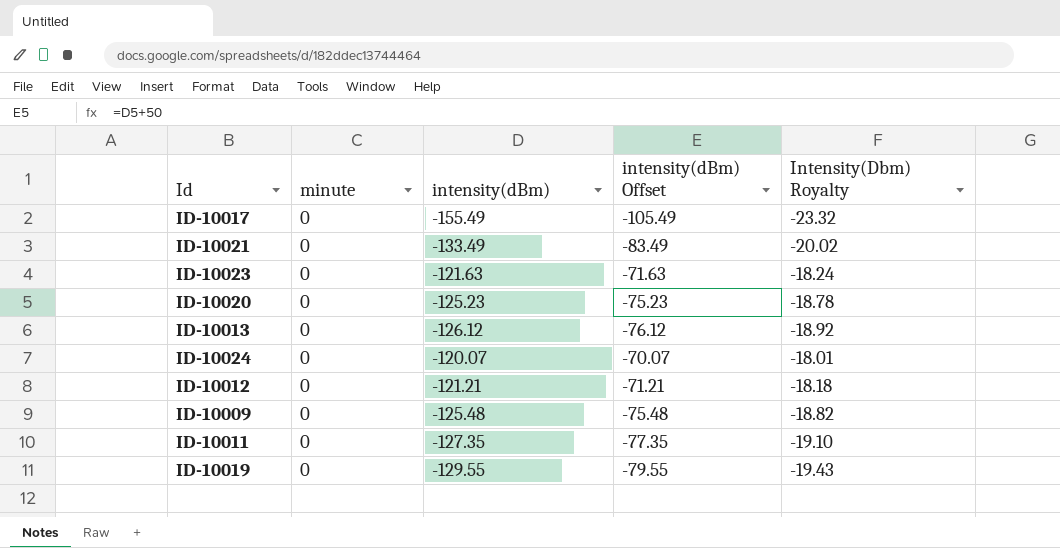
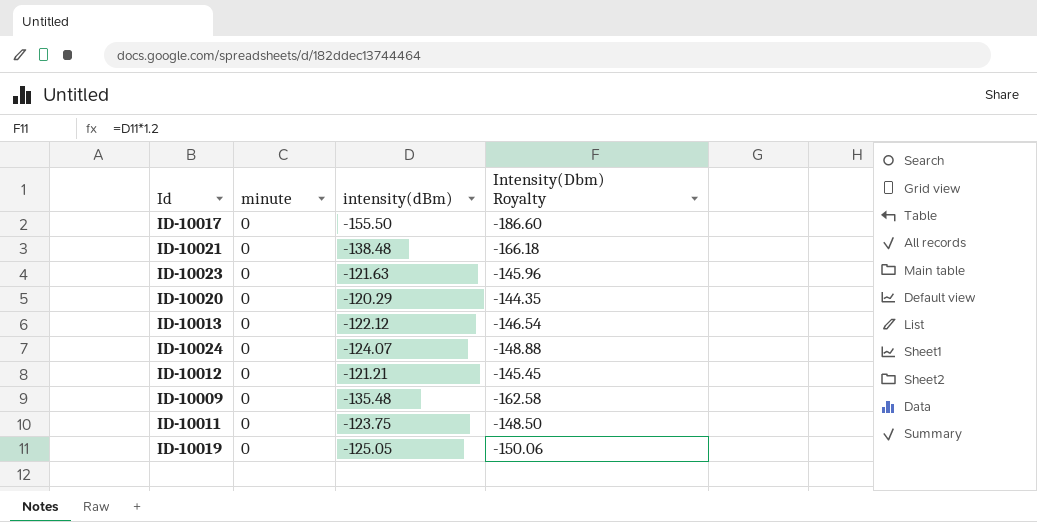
column intensity(dBm) Offset | formula: [intensity(dBm)] + 50 -> none
column Intensity(Dbm) Royalty | formula: [intensity(dBm)] * 0.15 -> [intensity(dBm)] * 1.2
ID-10017 | intensity(dBm): -155.49 -> -155.50
ID-10021 | intensity(dBm): -133.49 -> -138.48
ID-10020 | intensity(dBm): -125.23 -> -120.29
ID-10013 | intensity(dBm): -126.12 -> -122.12
ID-10024 | intensity(dBm): -120.07 -> -124.07
ID-10009 | intensity(dBm): -125.48 -> -135.48
ID-10011 | intensity(dBm): -127.35 -> -123.75
ID-10019 | intensity(dBm): -129.55 -> -125.05

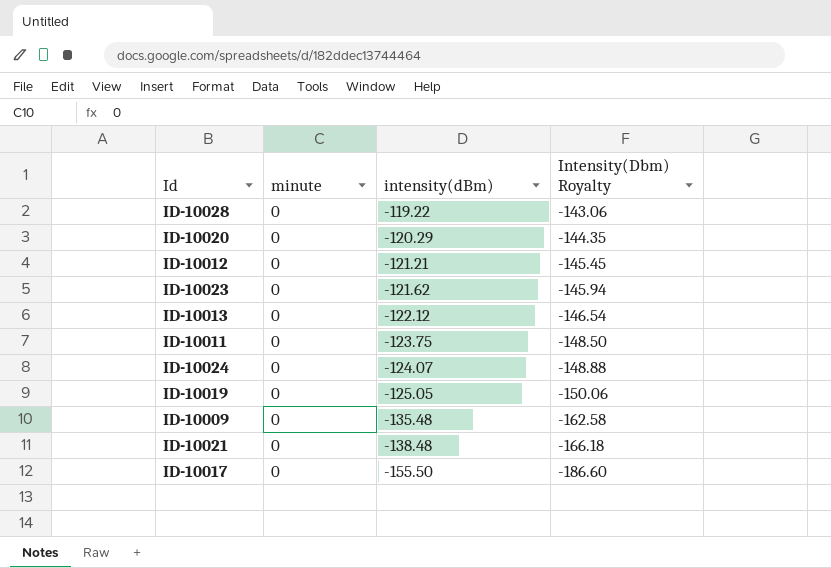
row order: none -> intensity(dBm) descending
row ID-10028: none -> 0 | -119.22 | -143.06
ID-10023 | intensity(dBm): -121.63 -> -121.62
ID-10023 | Intensity(Dbm) Royalty: -145.96 -> -145.94

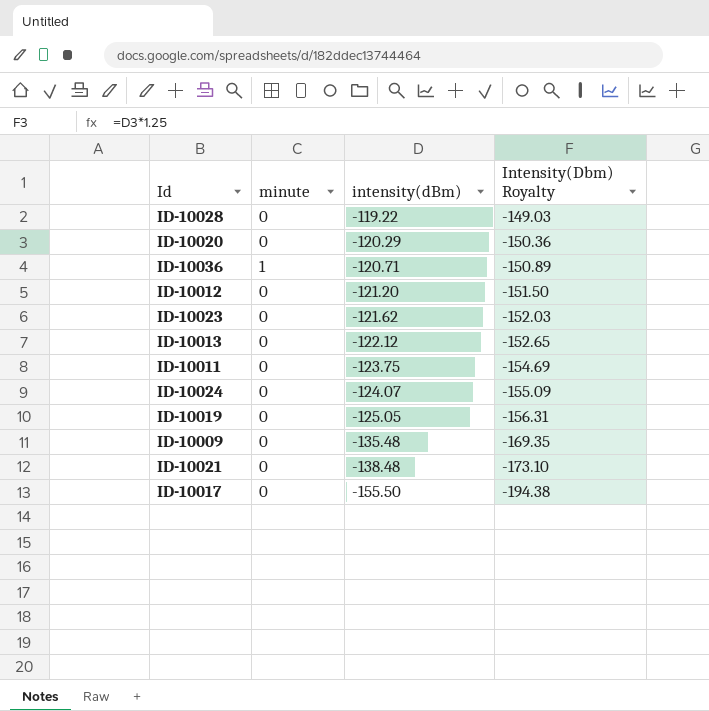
column Intensity(Dbm) Royalty | formula: [intensity(dBm)] * 1.2 -> [intensity(dBm)] * 1.25
row ID-10036: none -> 1 | -120.71 | -150.89
ID-10012 | intensity(dBm): -121.21 -> -121.20

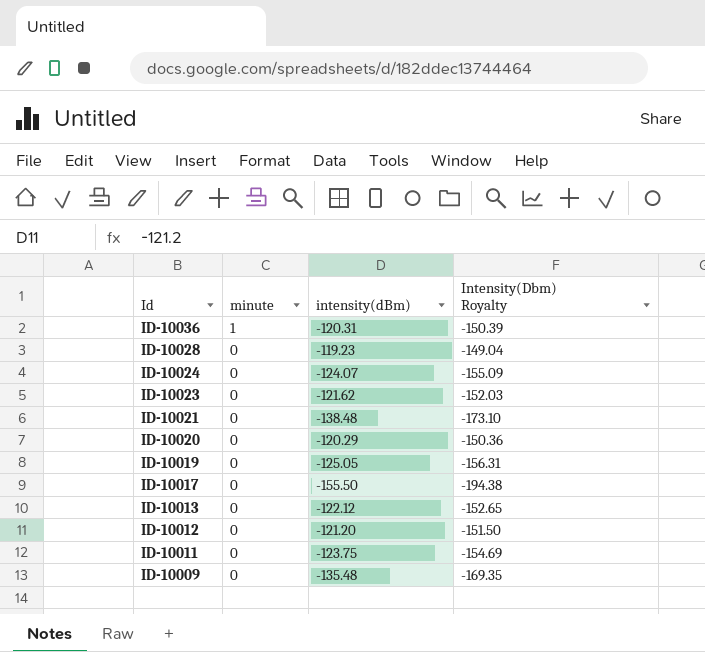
row order: intensity(dBm) descending -> Id descending
ID-10036 | intensity(dBm): -120.71 -> -120.31
ID-10036 | Intensity(Dbm) Royalty: -150.89 -> -150.39
ID-10028 | intensity(dBm): -119.22 -> -119.23
ID-10028 | Intensity(Dbm) Royalty: -149.03 -> -149.04

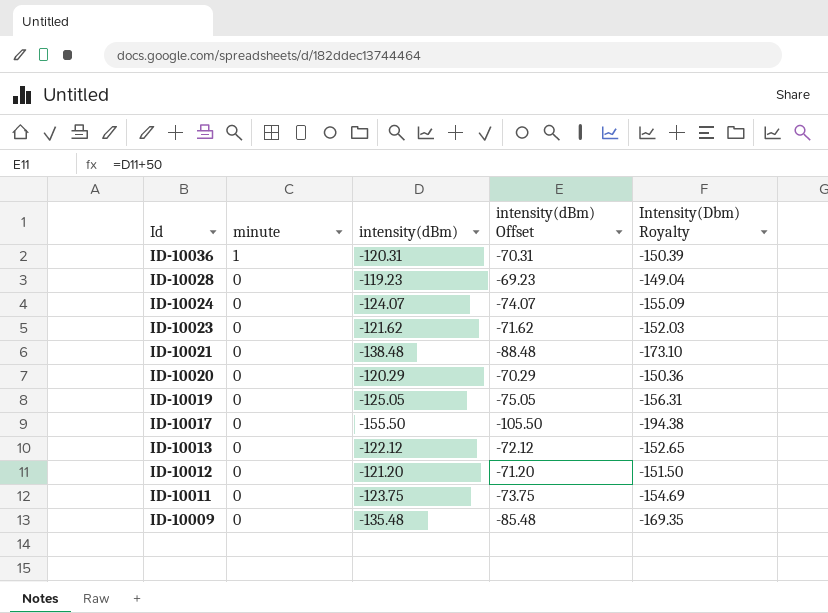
column intensity(dBm) Offset | formula: none -> [intensity(dBm)] + 50

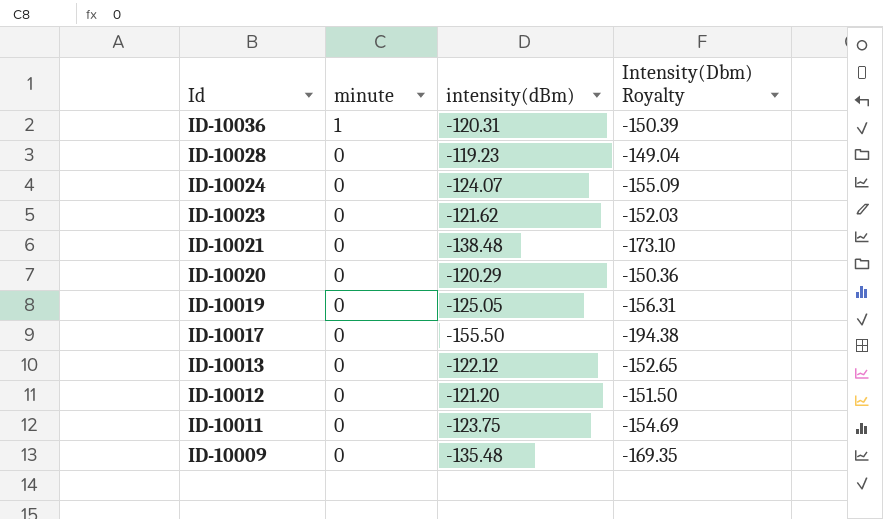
column intensity(dBm) Offset | formula: [intensity(dBm)] + 50 -> none

